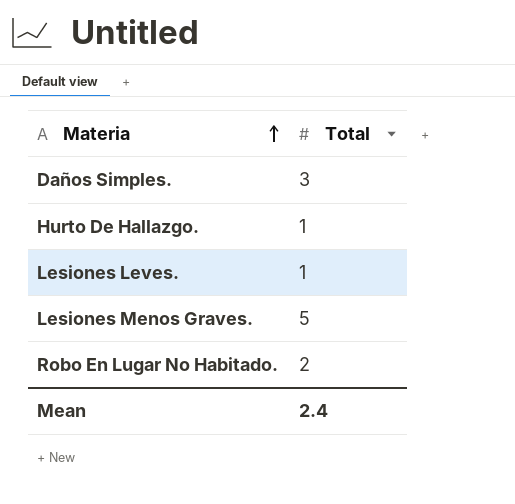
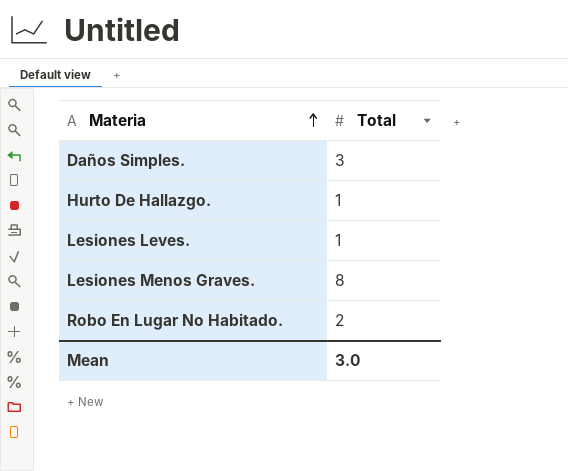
Lesiones Menos Graves. | Total: 5 -> 8
Mean | Total: 2.4 -> 3.0

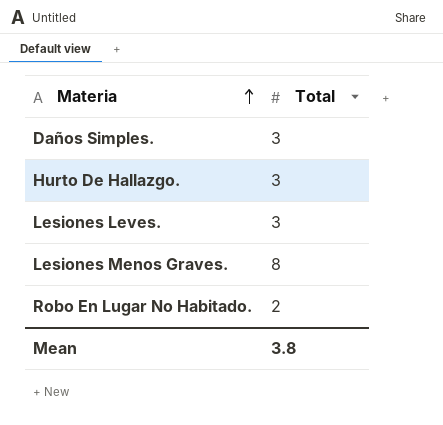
Hurto De Hallazgo. | Total: 1 -> 3
Lesiones Leves. | Total: 1 -> 3
Mean | Total: 3.0 -> 3.8

